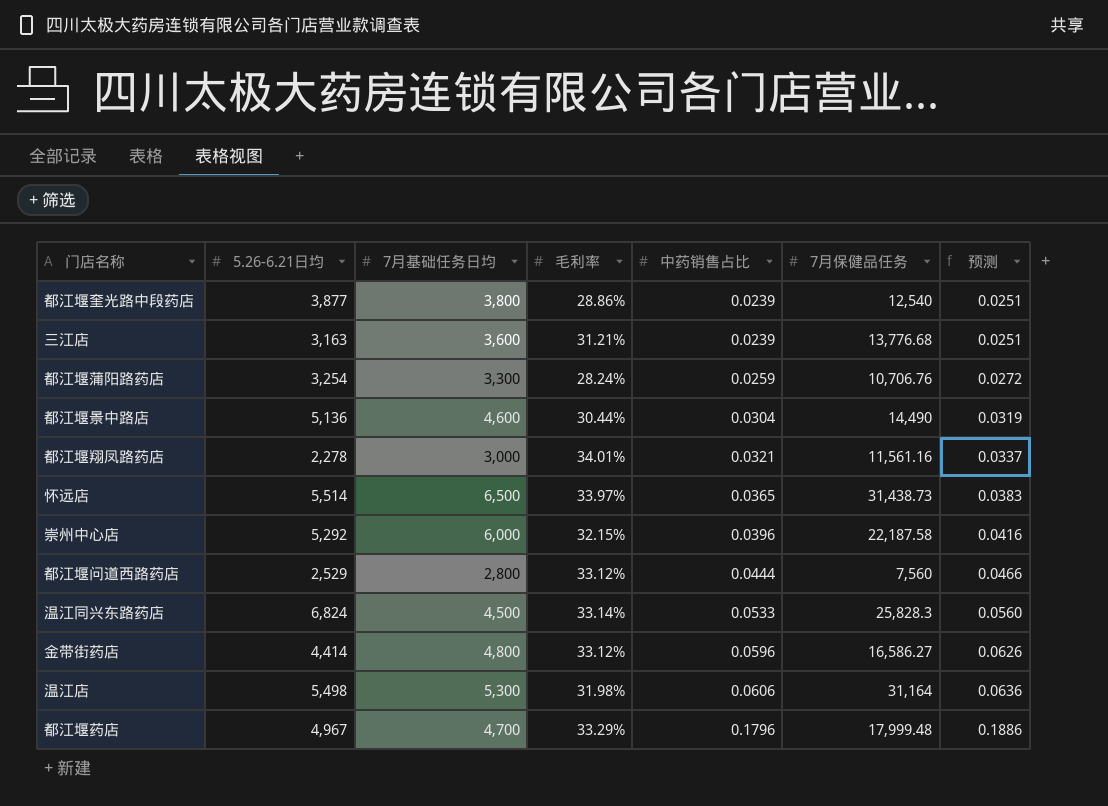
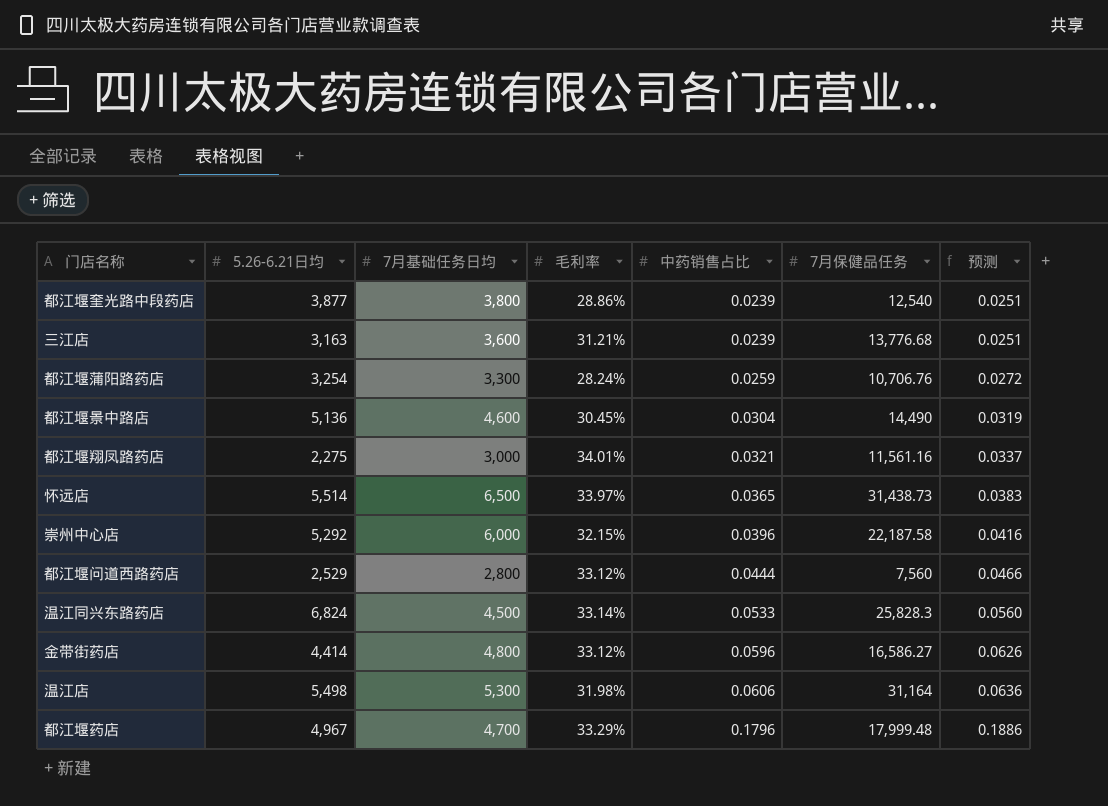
都江堰景中路店 | 毛利率: 30.44% -> 30.45%
都江堰翔凤路药店 | 5.26-6.21日均: 2,278 -> 2,275

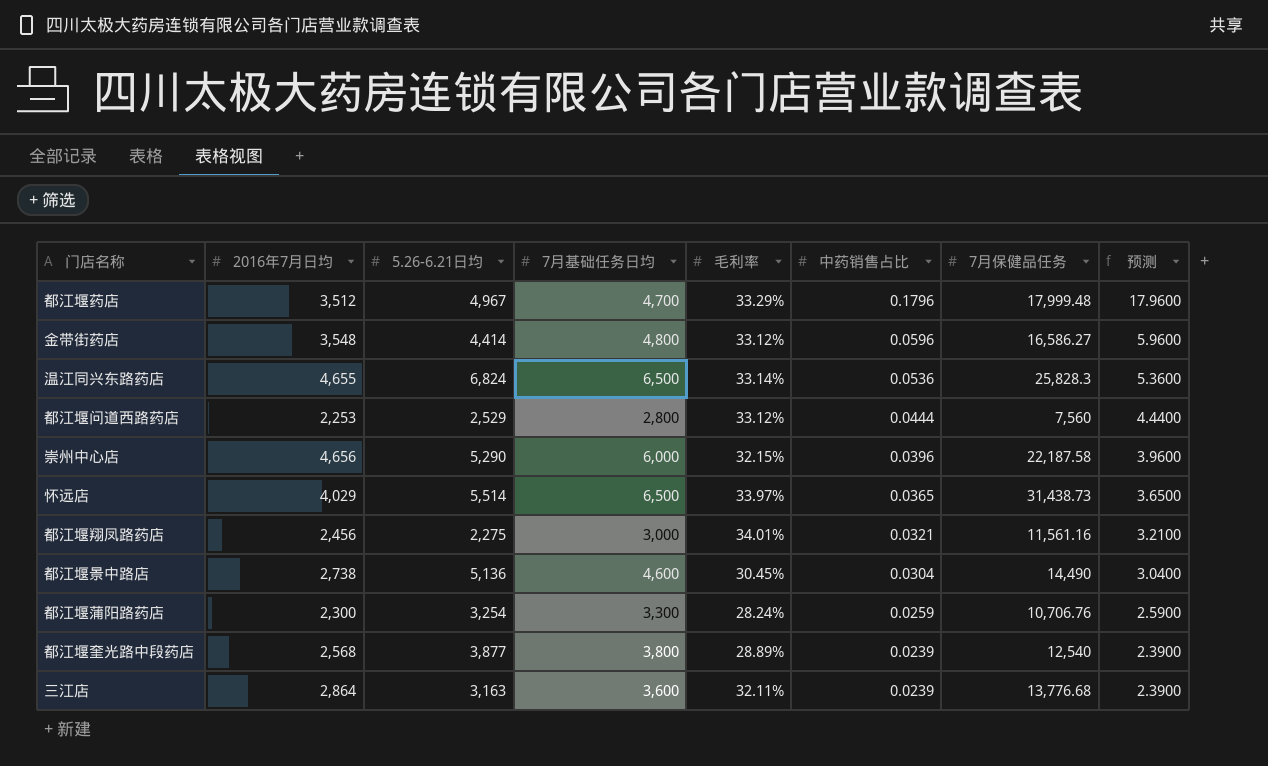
row order: 中药销售占比 ascending -> 中药销售占比 descending
column 2016年7月日均 | position: none -> 2
column 预测 | formula: [中药销售占比] * 1.05 -> [中药销售占比] * 100
row 温江店: 5,498 | 5,300 | 31.98% | 0.0606 | 31,164 | 0.0636 -> none
温江同兴东路药店 | 7月基础任务日均: 4,500 -> 6,500
温江同兴东路药店 | 中药销售占比: 0.0533 -> 0.0536
崇州中心店 | 5.26-6.21日均: 5,292 -> 5,290
都江堰奎光路中段药店 | 毛利率: 28.86% -> 28.89%
三江店 | 毛利率: 31.21% -> 32.11%

